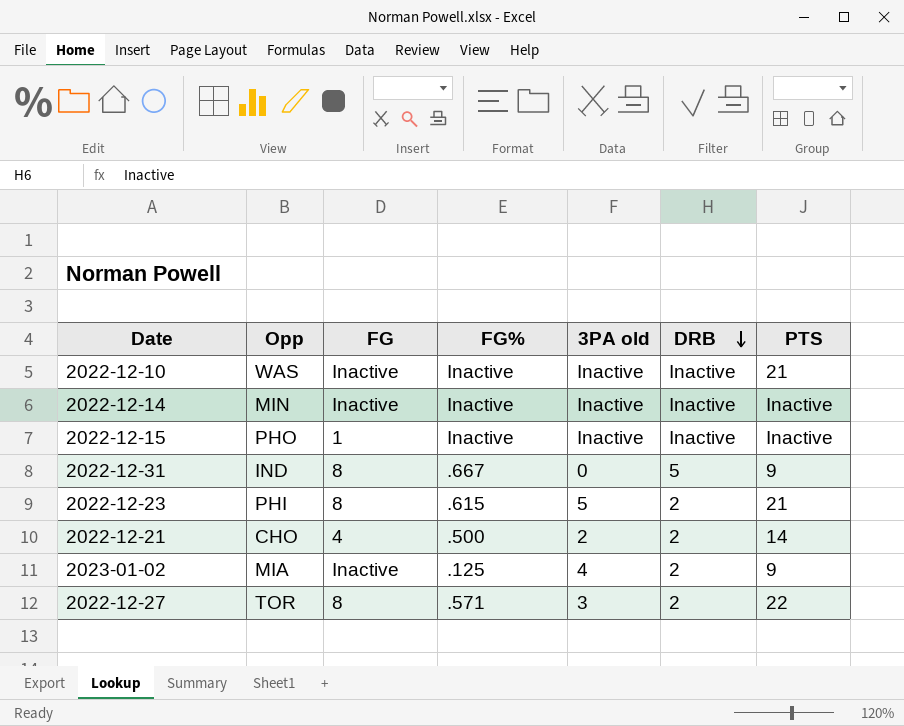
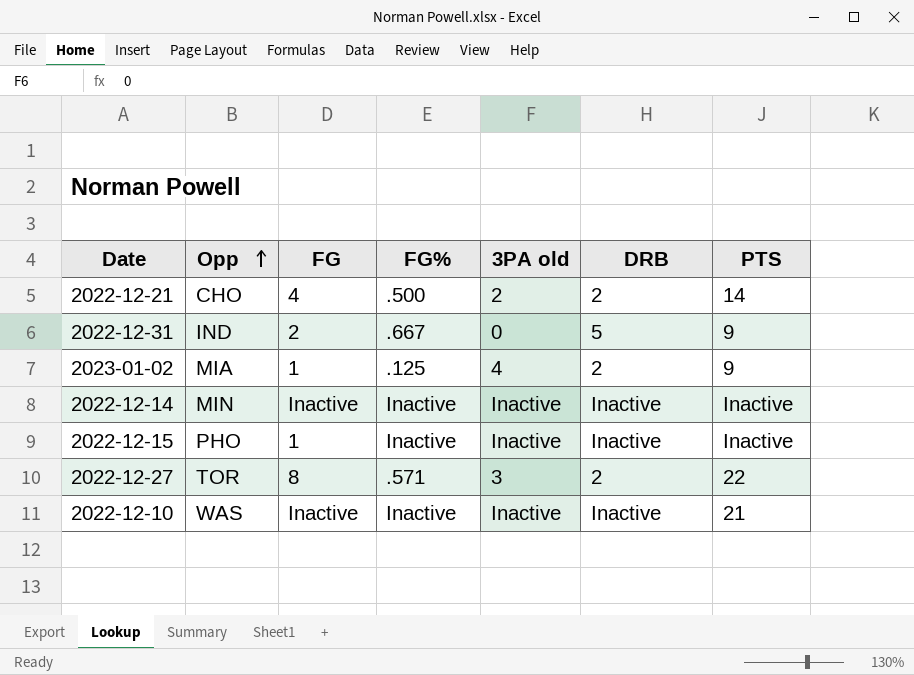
row order: DRB descending -> Opp ascending
row 2022-12-23: PHI | 8 | .615 | 5 | 2 | 21 -> none
2022-12-31 | FG: 8 -> 2
2023-01-02 | FG: Inactive -> 1

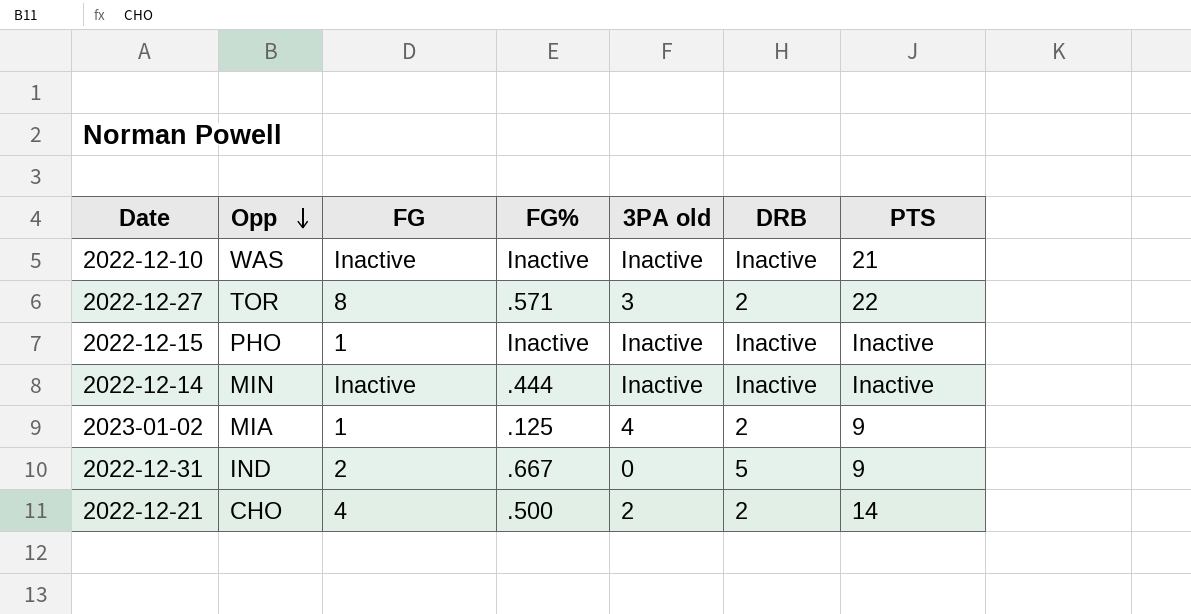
row order: Opp ascending -> Opp descending
2022-12-14 | FG%: Inactive -> .444

